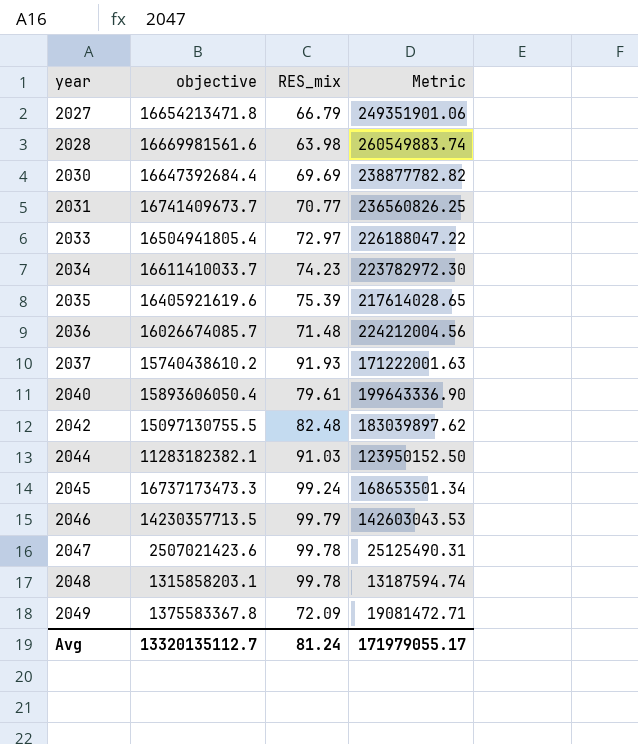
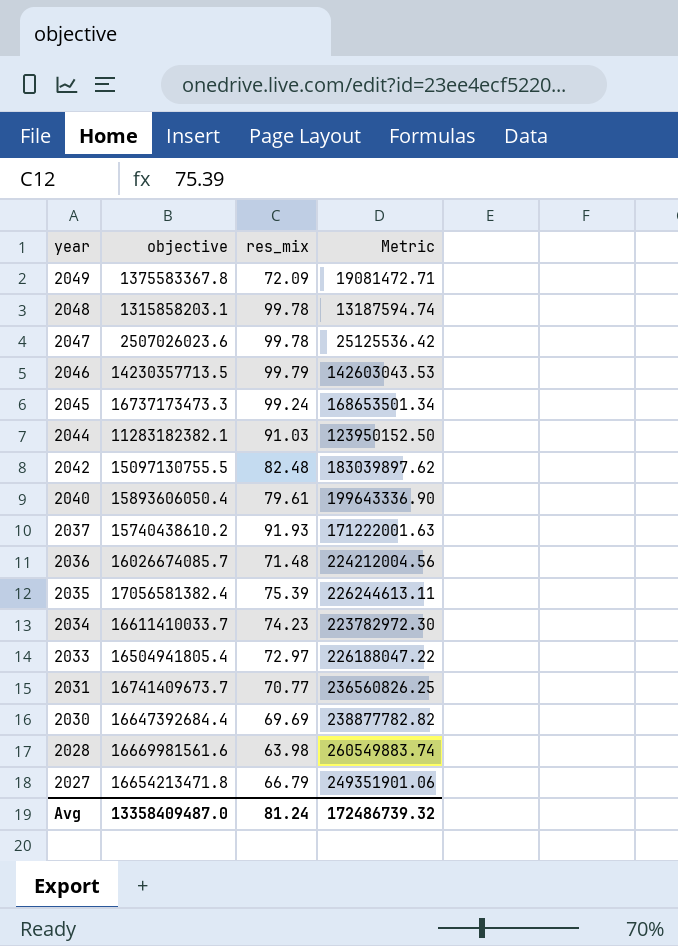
row order: year ascending -> year descending
column name: RES_mix -> res_mix
2047 | objective: 2507021423.6 -> 2507026023.6
2047 | Metric: 25125490.31 -> 25125536.42
2035 | objective: 16405921619.6 -> 17056581382.4
2035 | Metric: 217614028.65 -> 226244613.11
Avg | objective: 13320135112.7 -> 13358409487.0
Avg | Metric: 171979055.17 -> 172486739.32

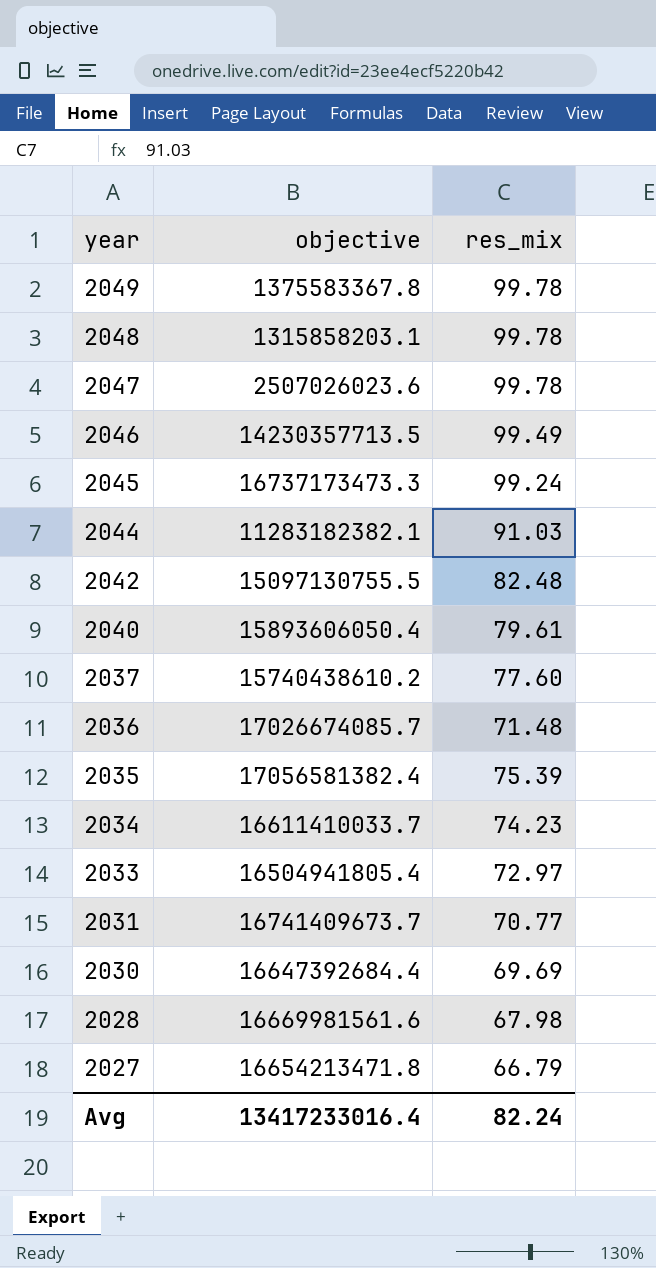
column Metric | formula: [objective] / [res_mix] -> none
2049 | res_mix: 72.09 -> 99.78
2046 | res_mix: 99.79 -> 99.49
2037 | res_mix: 91.93 -> 77.60
2036 | objective: 16026674085.7 -> 17026674085.7
2028 | res_mix: 63.98 -> 67.98
Avg | objective: 13358409487.0 -> 13417233016.4
Avg | res_mix: 81.24 -> 82.24

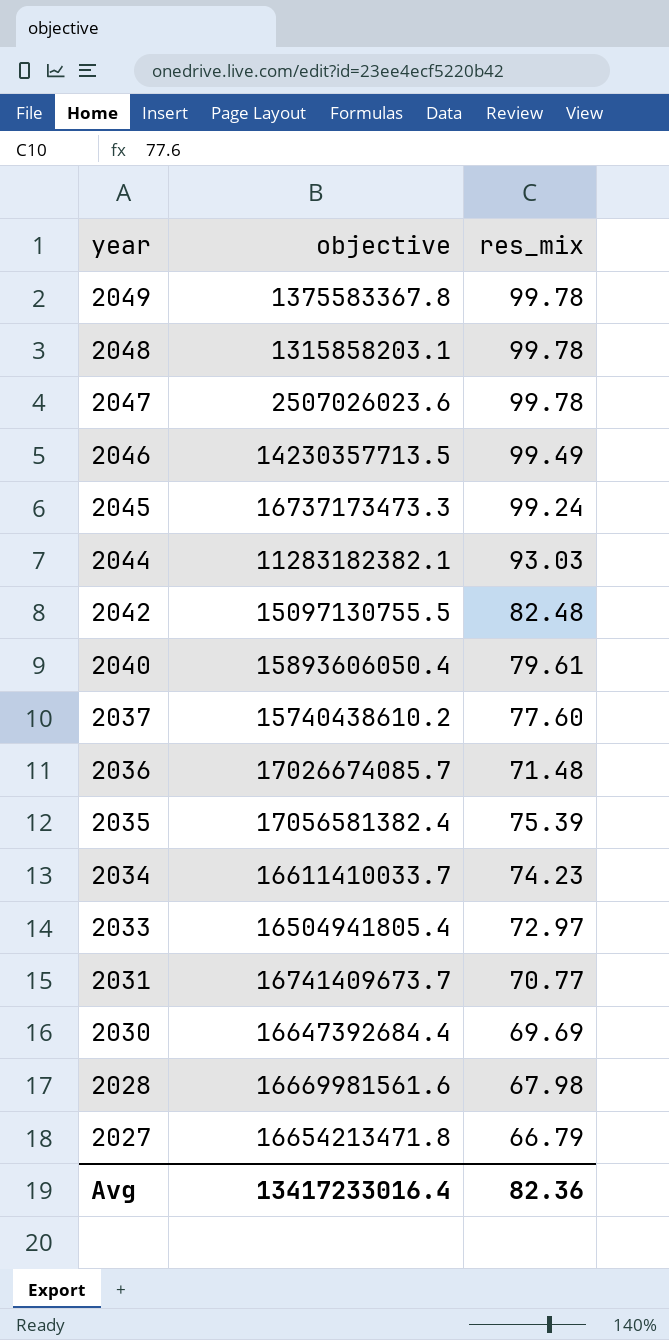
2044 | res_mix: 91.03 -> 93.03
Avg | res_mix: 82.24 -> 82.36

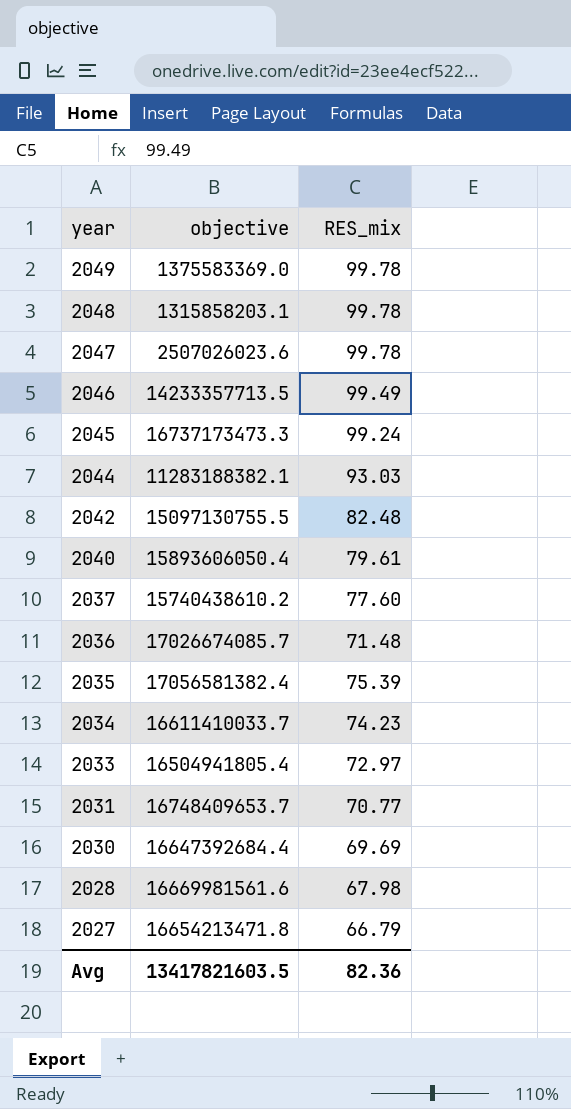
column name: res_mix -> RES_mix
2049 | objective: 1375583367.8 -> 1375583369.0
2046 | objective: 14230357713.5 -> 14233357713.5
2044 | objective: 11283182382.1 -> 11283188382.1
2031 | objective: 16741409673.7 -> 16748409653.7
Avg | objective: 13417233016.4 -> 13417821603.5

